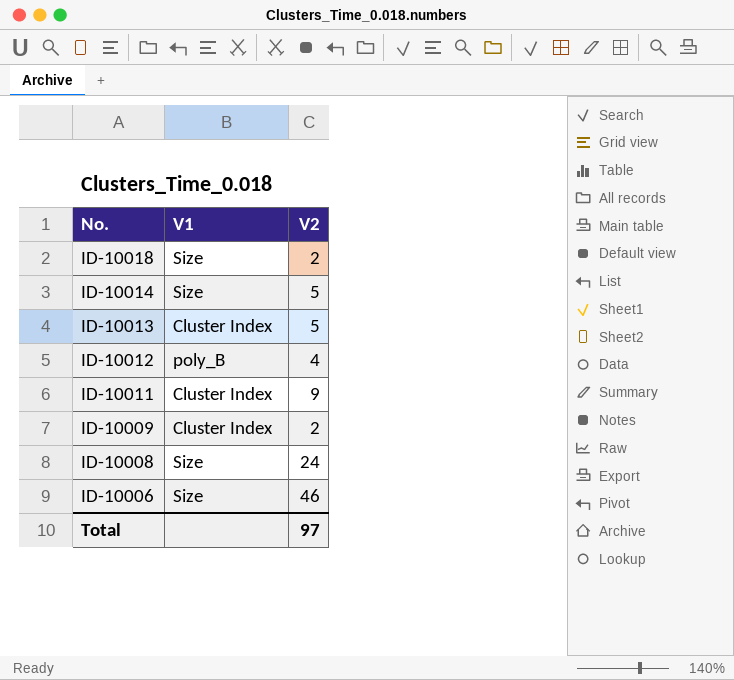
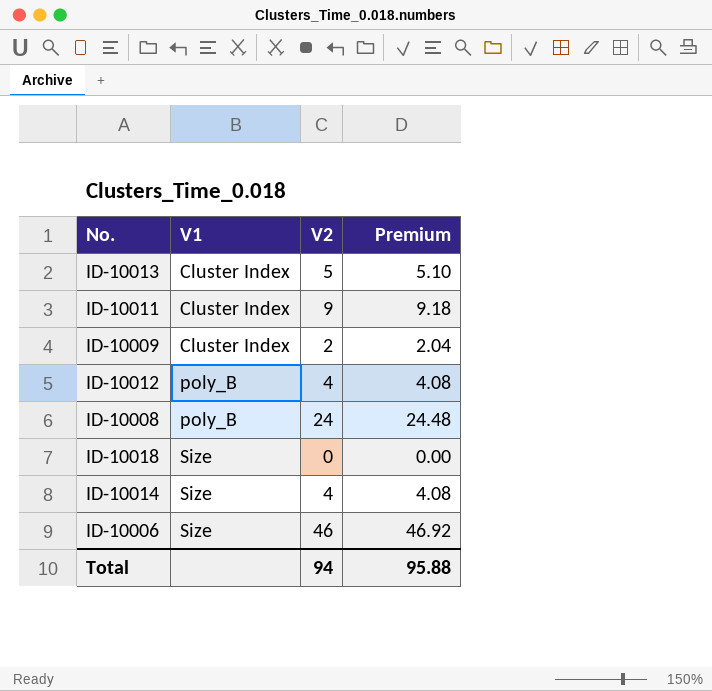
row order: No. descending -> V1 ascending
column Premium | formula: none -> [V2] * 1.02
ID-10008 | V1: Size -> poly_B
ID-10018 | V2: 2 -> 0
ID-10014 | V2: 5 -> 4
Total | V2: 97 -> 94

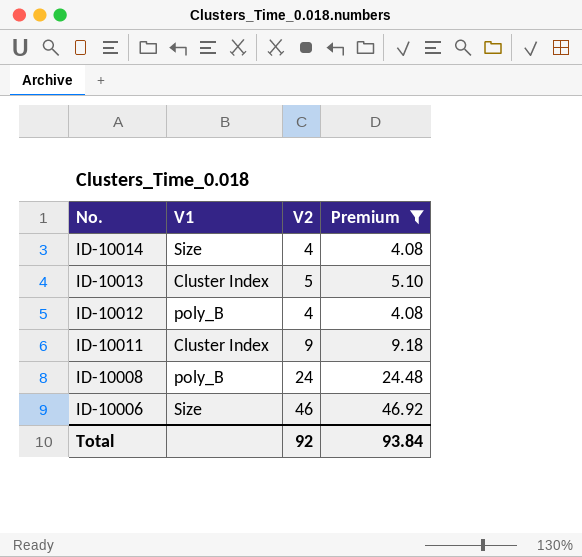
filter: none -> Premium >= 4.08
row order: V1 ascending -> No. descending
Total | V2: 94 -> 92
Total | Premium: 95.88 -> 93.84

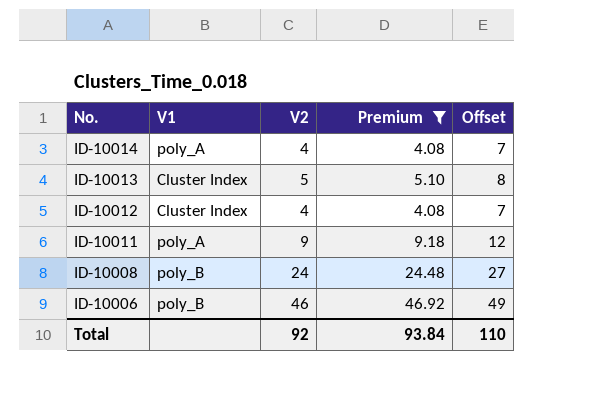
column Offset | formula: none -> [V2] + 3
ID-10014 | V1: Size -> poly_A
ID-10012 | V1: poly_B -> Cluster Index
ID-10011 | V1: Cluster Index -> poly_A
ID-10006 | V1: Size -> poly_B

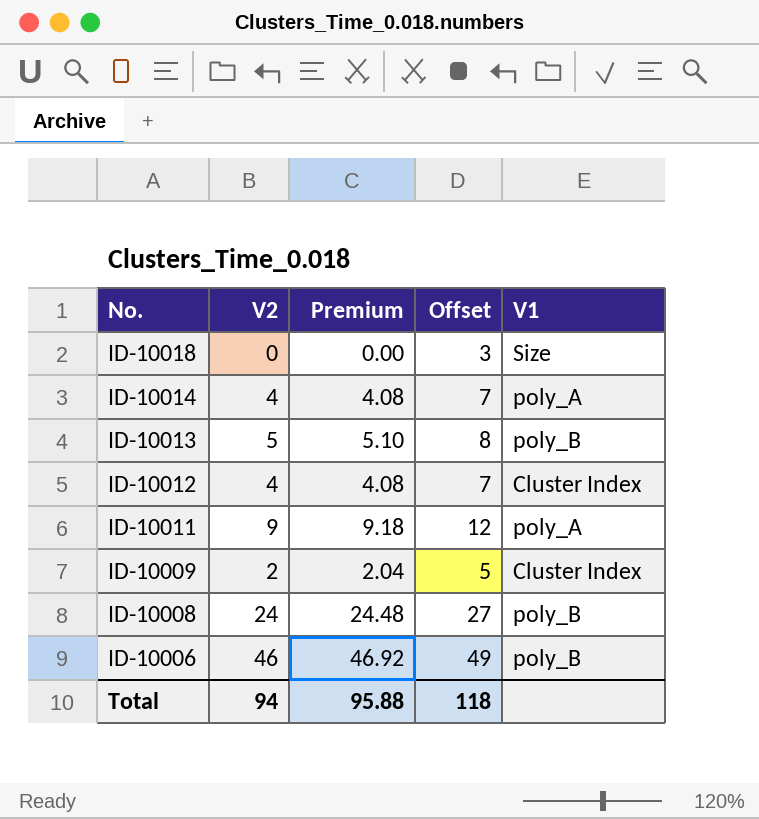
filter: Premium >= 4.08 -> none
column V1 | position: 2 -> 5
ID-10013 | V1: Cluster Index -> poly_B
Total | V2: 92 -> 94
Total | Premium: 93.84 -> 95.88
Total | Offset: 110 -> 118

